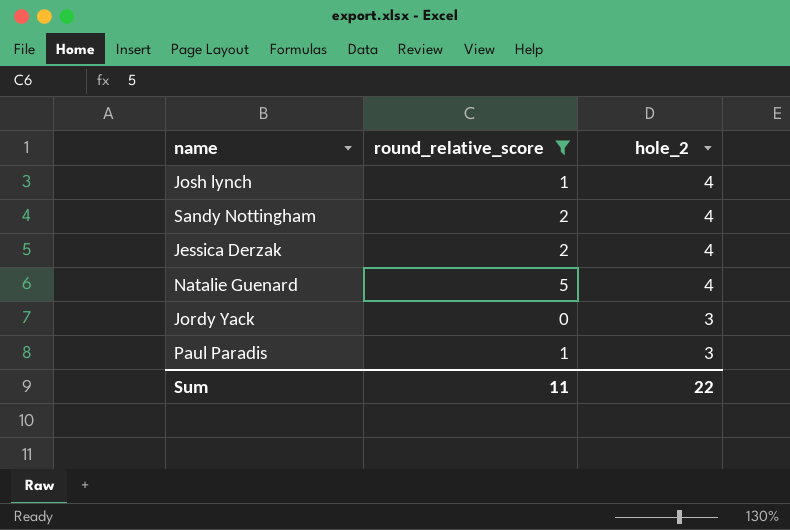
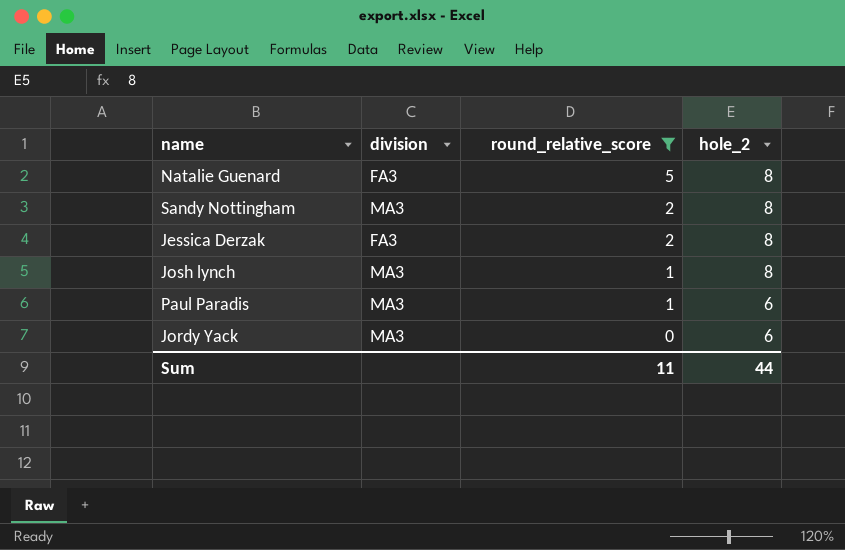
row order: hole_2 descending -> round_relative_score descending
column division | position: none -> 2
Natalie Guenard | hole_2: 4 -> 8
Sandy Nottingham | hole_2: 4 -> 8
Jessica Derzak | hole_2: 4 -> 8
Josh lynch | hole_2: 4 -> 8
Paul Paradis | hole_2: 3 -> 6
Jordy Yack | hole_2: 3 -> 6
Sum | hole_2: 22 -> 44

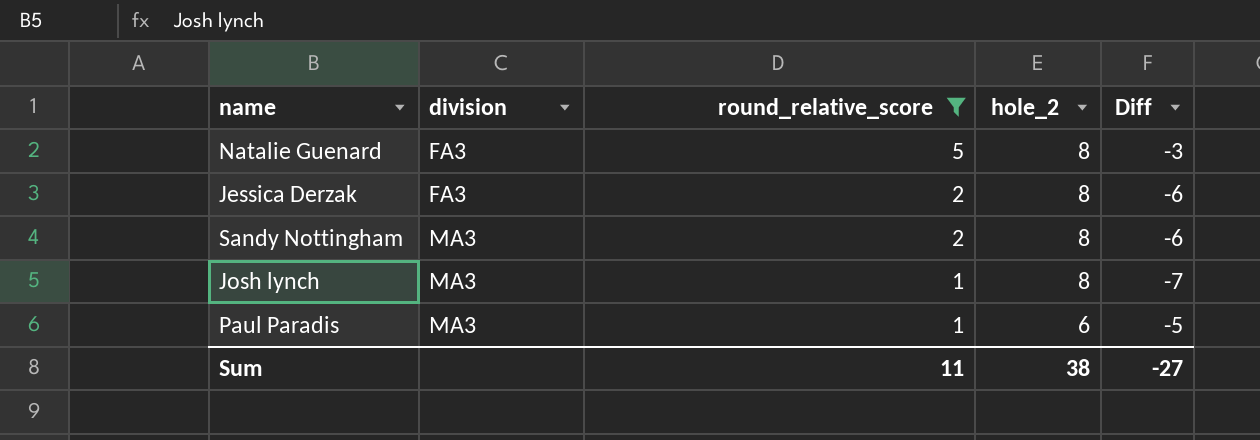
row order: round_relative_score descending -> division ascending
column Diff | formula: none -> [round_relative_score] - [hole_2]
row Jordy Yack: MA3 | 0 | 6 -> none
Sum | hole_2: 44 -> 38

